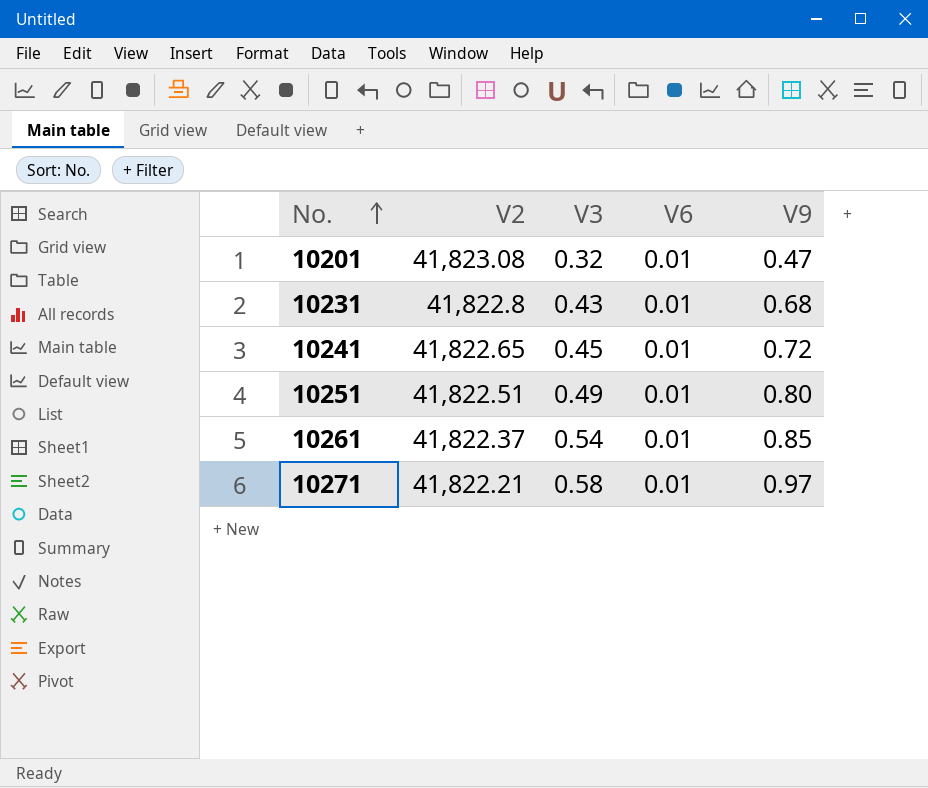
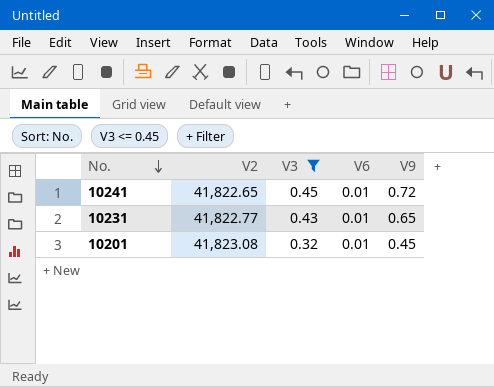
filter: none -> V3 <= 0.45
row order: No. ascending -> No. descending
10231 | V2: 41,822.8 -> 41,822.77
10231 | V9: 0.68 -> 0.65
10201 | V9: 0.47 -> 0.45

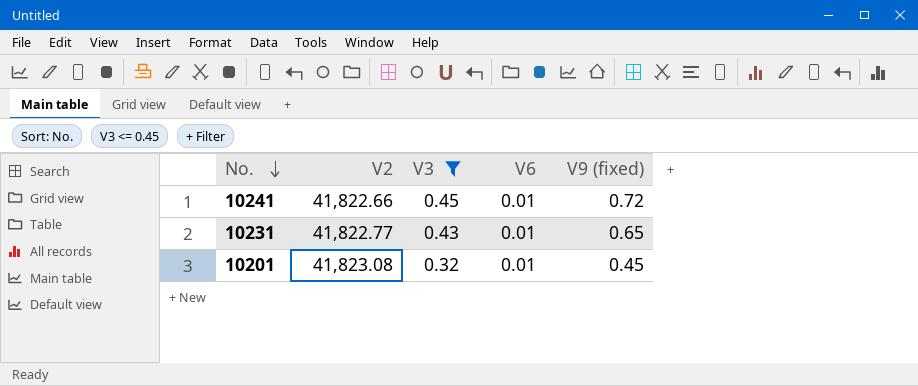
column name: V9 -> V9 (fixed)
10241 | V2: 41,822.65 -> 41,822.66

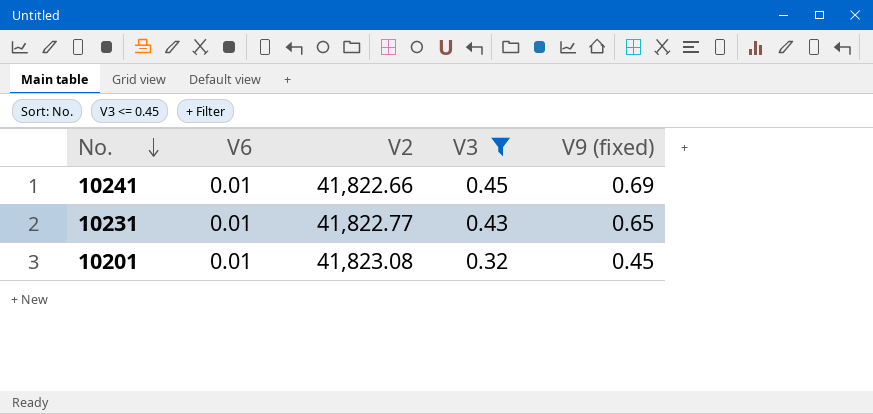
column V6 | position: 4 -> 2
10241 | V9 (fixed): 0.72 -> 0.69

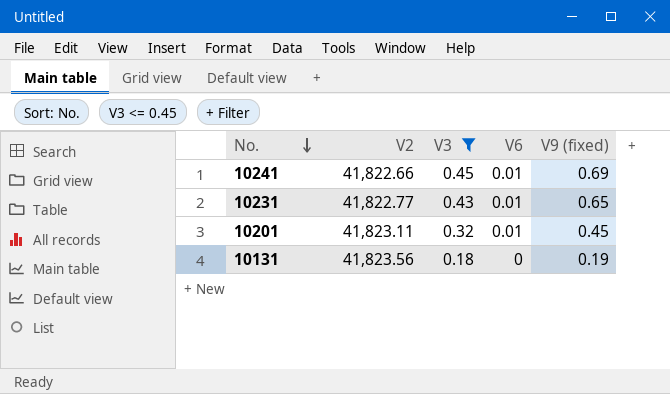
column V6 | position: 2 -> 4
10201 | V2: 41,823.08 -> 41,823.11
row 10131: none -> 41,823.56 | 0.18 | 0 | 0.19

